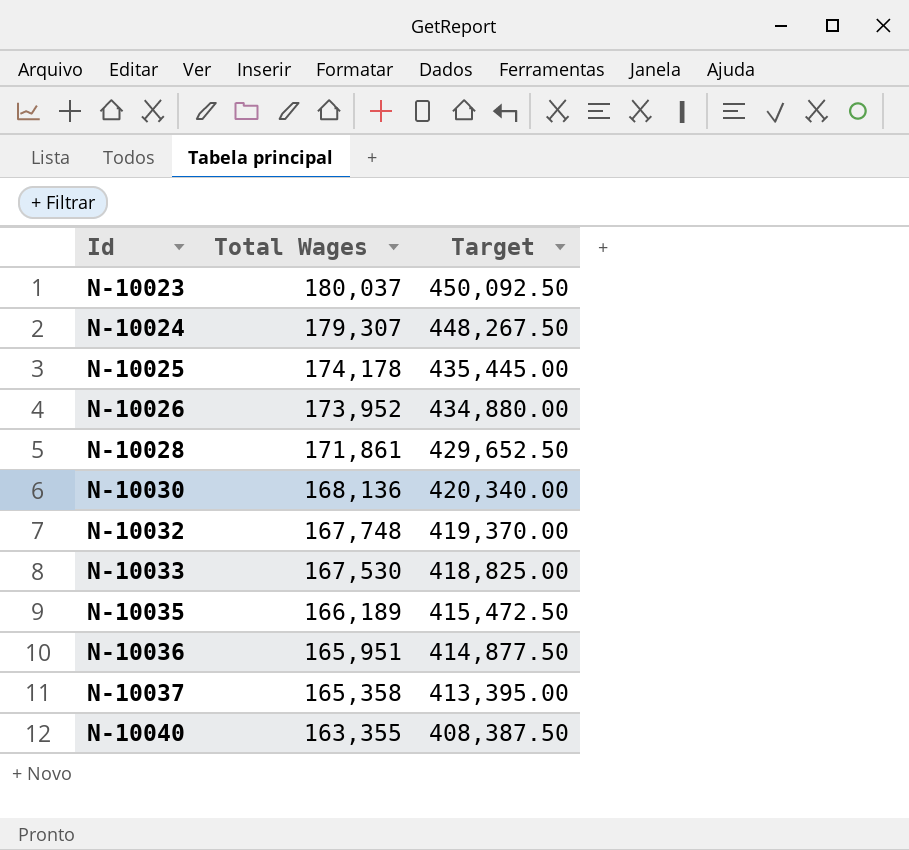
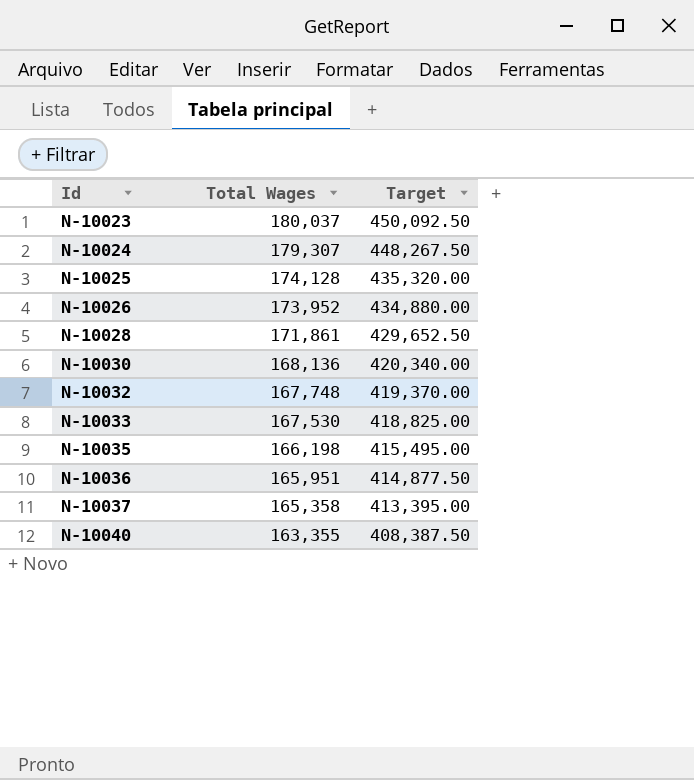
N-10025 | Total Wages: 174,178 -> 174,128
N-10025 | Target: 435,445.00 -> 435,320.00
N-10035 | Total Wages: 166,189 -> 166,198
N-10035 | Target: 415,472.50 -> 415,495.00

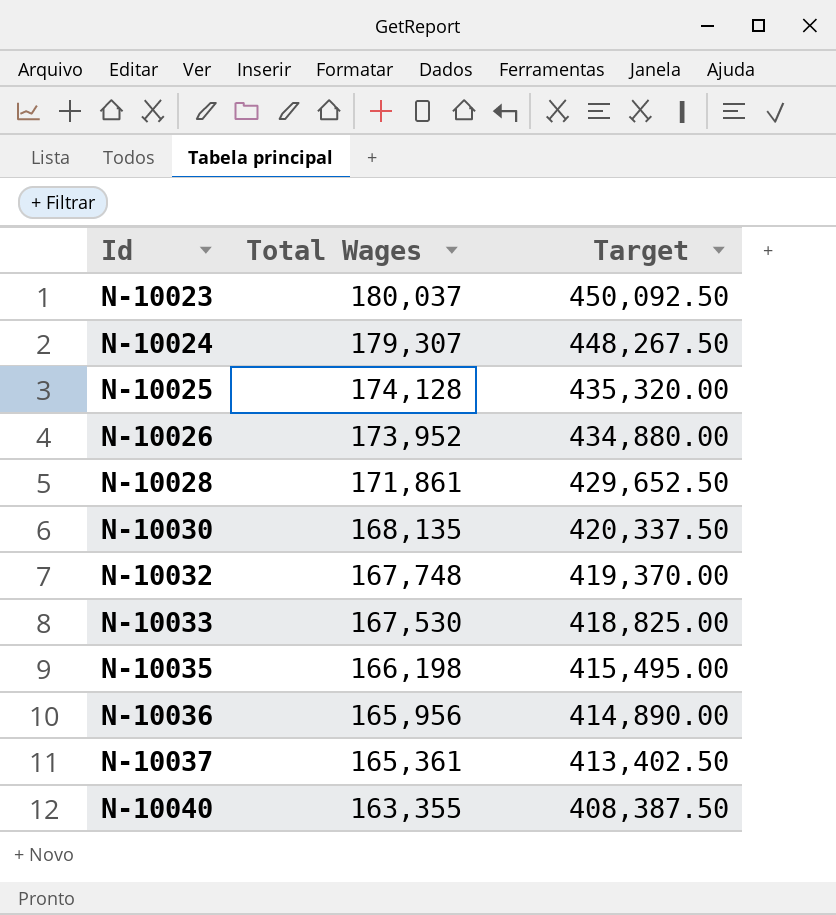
N-10030 | Total Wages: 168,136 -> 168,135
N-10030 | Target: 420,340.00 -> 420,337.50
N-10036 | Total Wages: 165,951 -> 165,956
N-10036 | Target: 414,877.50 -> 414,890.00
N-10037 | Total Wages: 165,358 -> 165,361
N-10037 | Target: 413,395.00 -> 413,402.50

